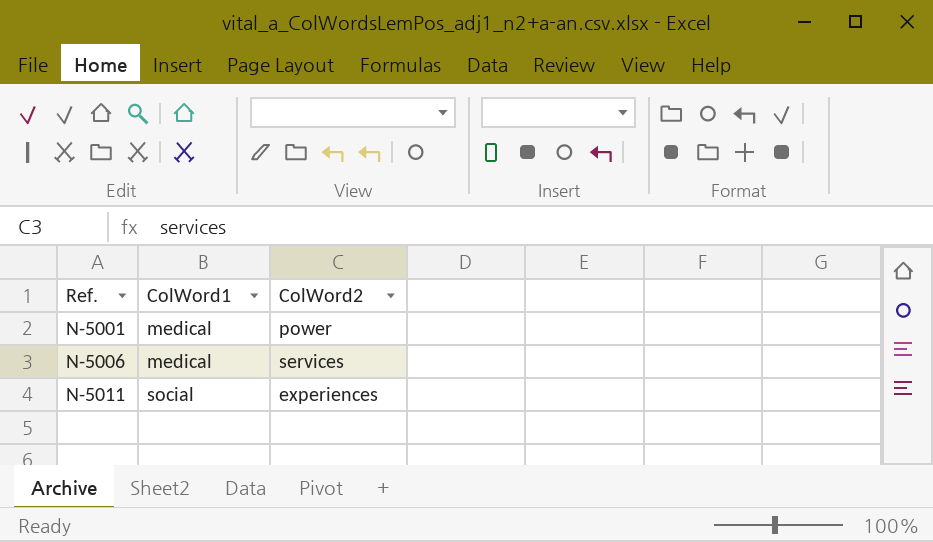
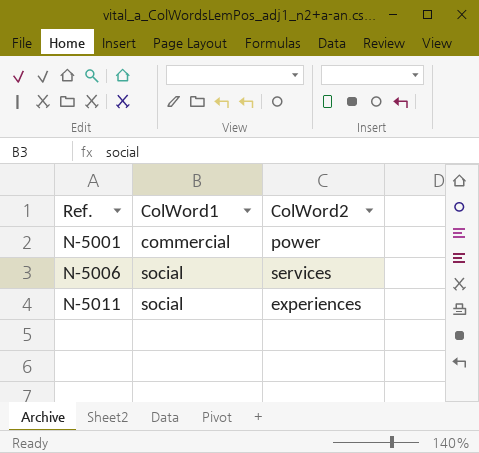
N-5001 | ColWord1: medical -> commercial
N-5006 | ColWord1: medical -> social

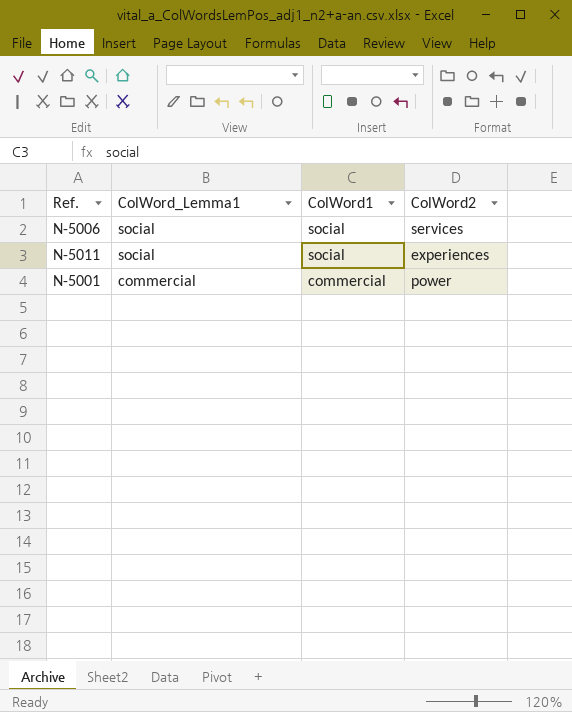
row order: Ref. ascending -> ColWord_Lemma1 descending
column ColWord_Lemma1 | position: none -> 2

